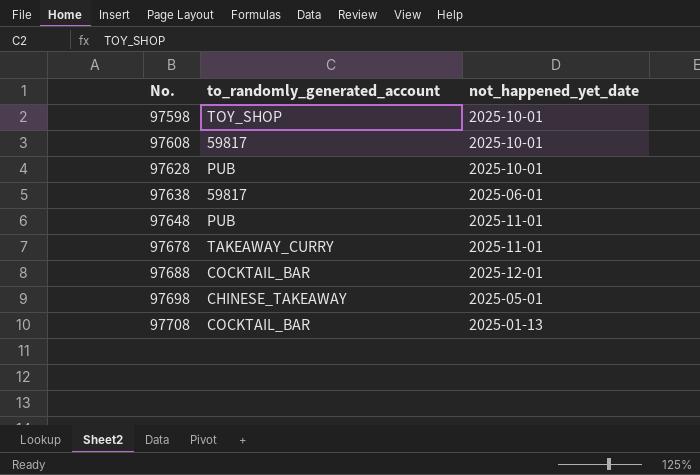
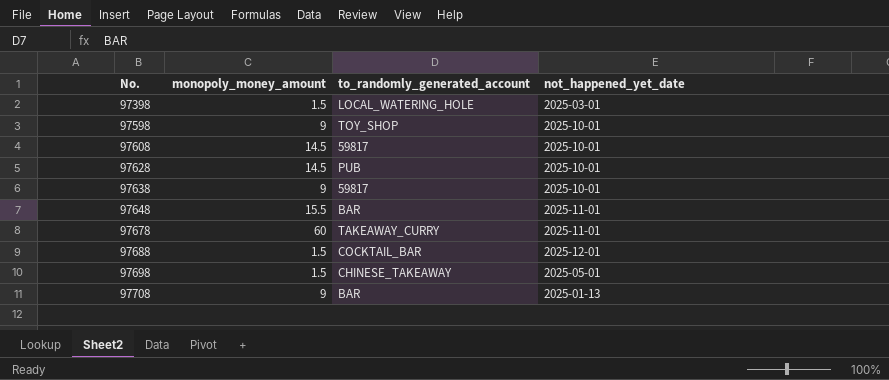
column monopoly_money_amount | position: none -> 2
row 97398: none -> 1.5 | LOCAL_WATERING_HOLE | 2025-03-01
97638 | not_happened_yet_date: 2025-06-01 -> 2025-10-01
97648 | to_randomly_generated_account: PUB -> BAR
97708 | to_randomly_generated_account: COCKTAIL_BAR -> BAR

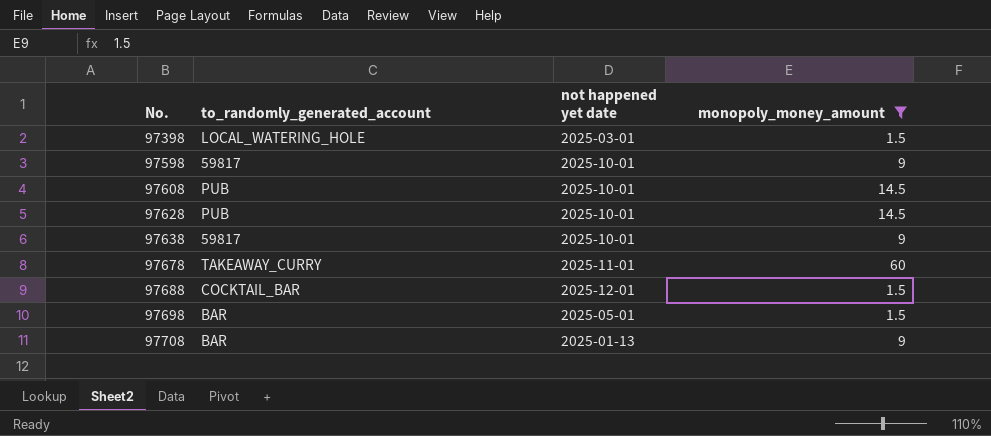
filter: none -> monopoly_money_amount != 15.5
column name: not_happened_yet_date -> not happened yet date
column monopoly_money_amount | position: 2 -> 4
97598 | to_randomly_generated_account: TOY_SHOP -> 59817
97608 | to_randomly_generated_account: 59817 -> PUB
97698 | to_randomly_generated_account: CHINESE_TAKEAWAY -> BAR

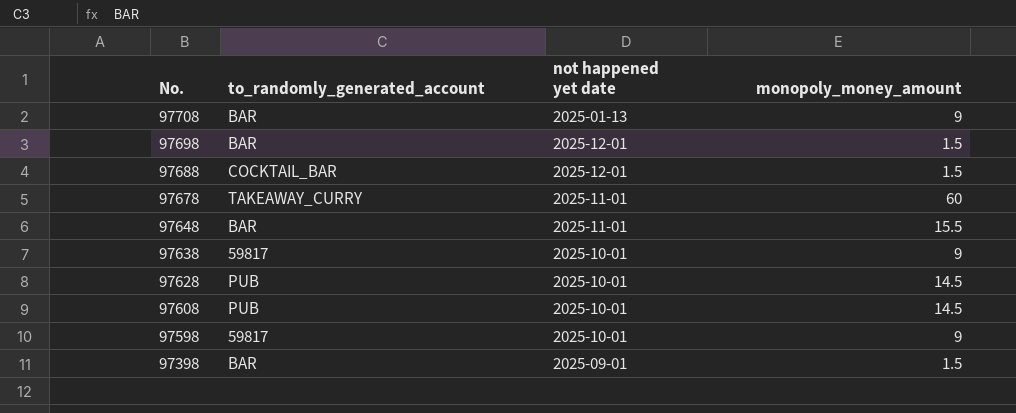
filter: monopoly_money_amount != 15.5 -> none
row order: No. ascending -> No. descending
97698 | not happened yet date: 2025-05-01 -> 2025-12-01
97398 | to_randomly_generated_account: LOCAL_WATERING_HOLE -> BAR
97398 | not happened yet date: 2025-03-01 -> 2025-09-01

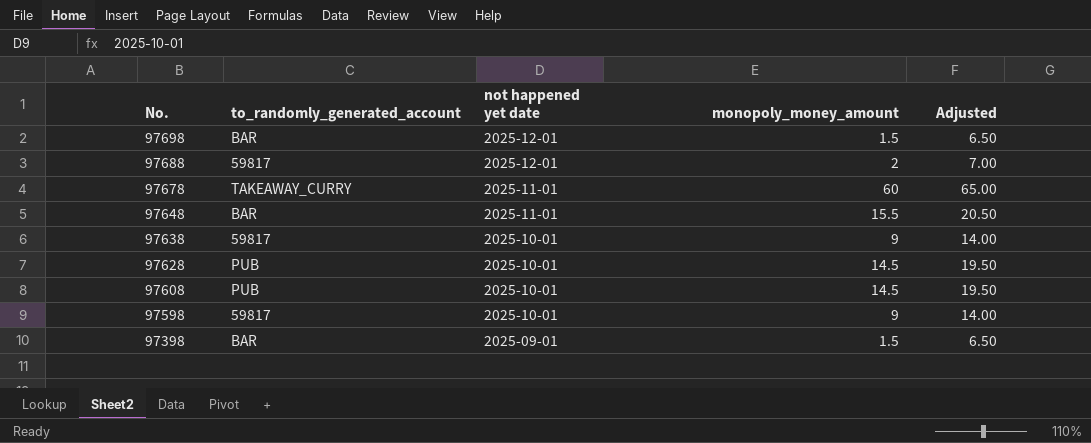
column Adjusted | formula: none -> [monopoly_money_amount] + 5
row 97708: BAR | 2025-01-13 | 9 -> none
97688 | to_randomly_generated_account: COCKTAIL_BAR -> 59817
97688 | monopoly_money_amount: 1.5 -> 2

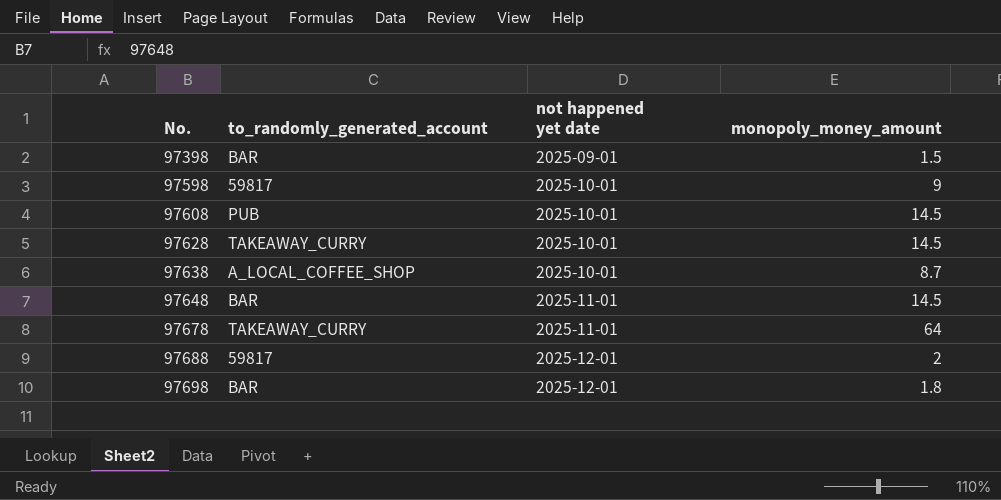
row order: No. descending -> No. ascending
column Adjusted | formula: [monopoly_money_amount] + 5 -> none
97628 | to_randomly_generated_account: PUB -> TAKEAWAY_CURRY
97638 | to_randomly_generated_account: 59817 -> A_LOCAL_COFFEE_SHOP
97638 | monopoly_money_amount: 9 -> 8.7
97648 | monopoly_money_amount: 15.5 -> 14.5
97678 | monopoly_money_amount: 60 -> 64
97698 | monopoly_money_amount: 1.5 -> 1.8

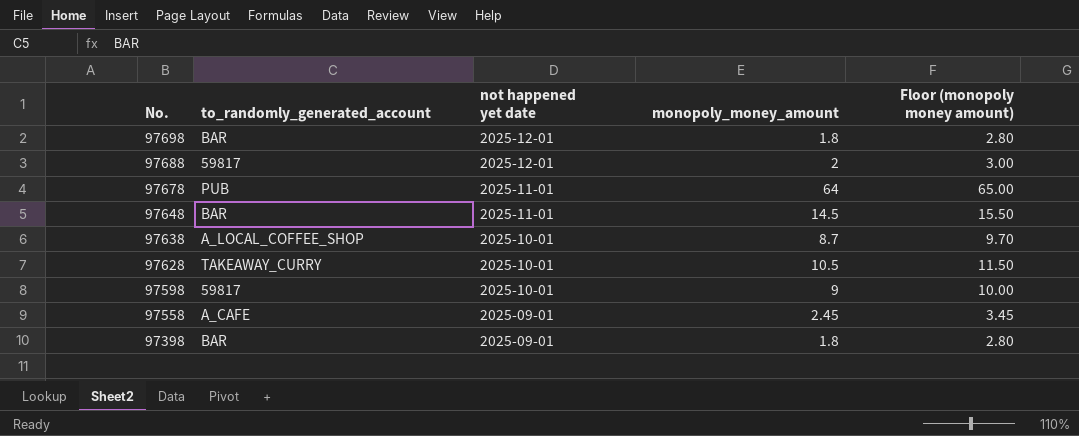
row order: No. ascending -> No. descending
column Floor (monopoly money amount) | formula: none -> [monopoly_money_amount] + 1
row 97608: PUB | 2025-10-01 | 14.5 -> none
97678 | to_randomly_generated_account: TAKEAWAY_CURRY -> PUB
97628 | monopoly_money_amount: 14.5 -> 10.5
row 97558: none -> A_CAFE | 2025-09-01 | 2.45 | 3.45
97398 | monopoly_money_amount: 1.5 -> 1.8

